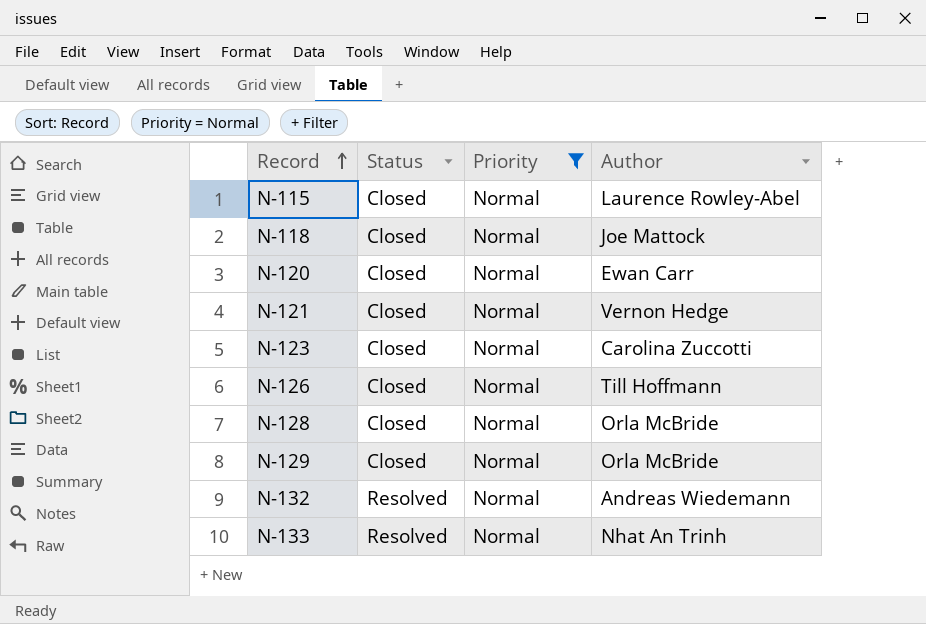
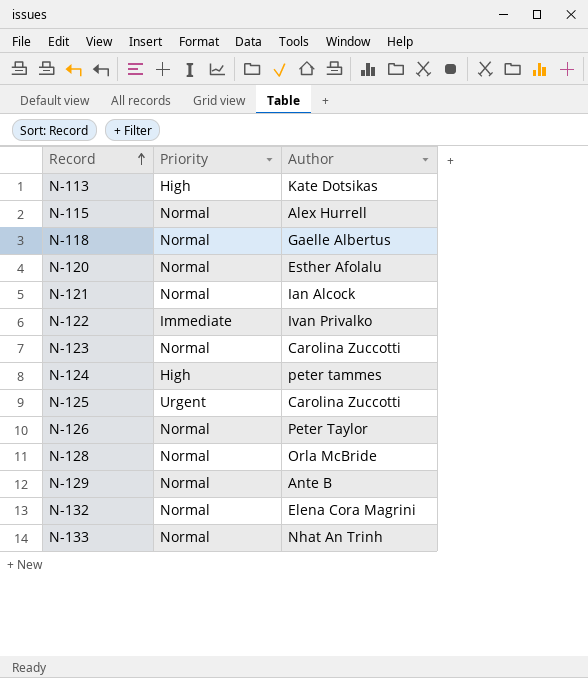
filter: Priority = Normal -> none
column Status | position: 2 -> none
N-115 | Author: Laurence Rowley-Abel -> Alex Hurrell
N-118 | Author: Joe Mattock -> Gaelle Albertus
N-120 | Author: Ewan Carr -> Esther Afolalu
N-121 | Author: Vernon Hedge -> Ian Alcock
N-126 | Author: Till Hoffmann -> Peter Taylor
N-129 | Author: Orla McBride -> Ante B
N-132 | Author: Andreas Wiedemann -> Elena Cora Magrini

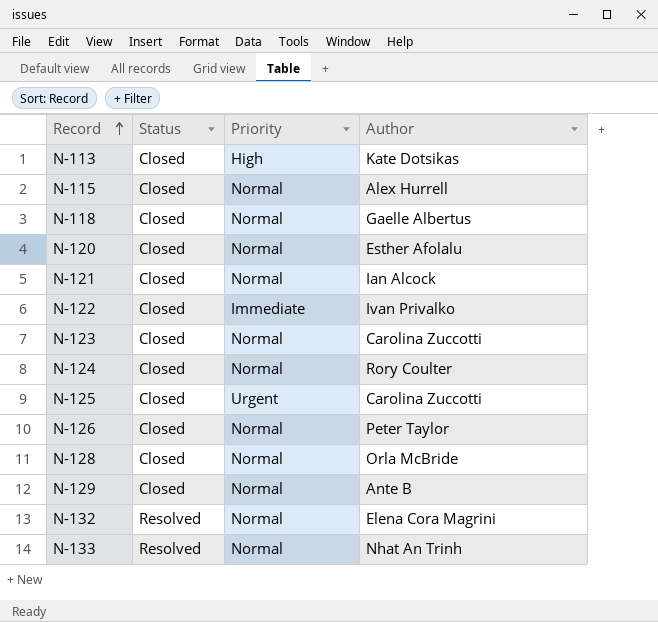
column Status | position: none -> 2
N-124 | Priority: High -> Normal
N-124 | Author: peter tammes -> Rory Coulter

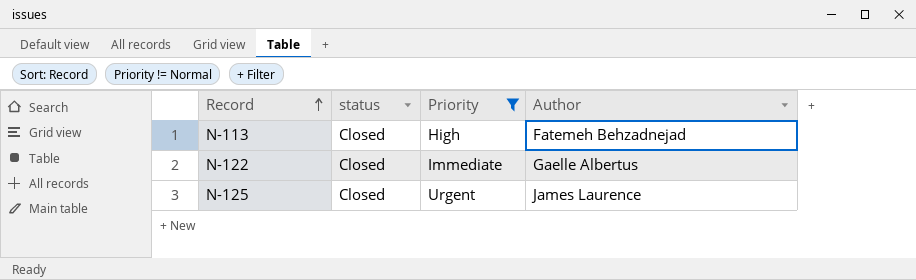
filter: none -> Priority != Normal
column name: Status -> status
N-113 | Author: Kate Dotsikas -> Fatemeh Behzadnejad
N-122 | Author: Ivan Privalko -> Gaelle Albertus
N-125 | Author: Carolina Zuccotti -> James Laurence

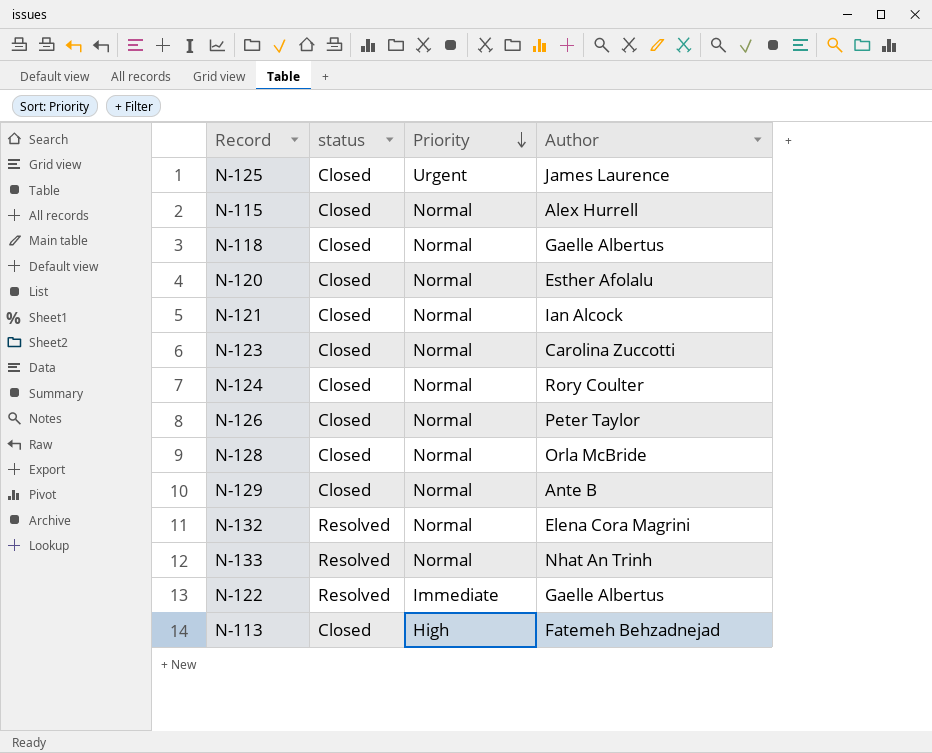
filter: Priority != Normal -> none
row order: Record ascending -> Priority descending
N-122 | status: Closed -> Resolved

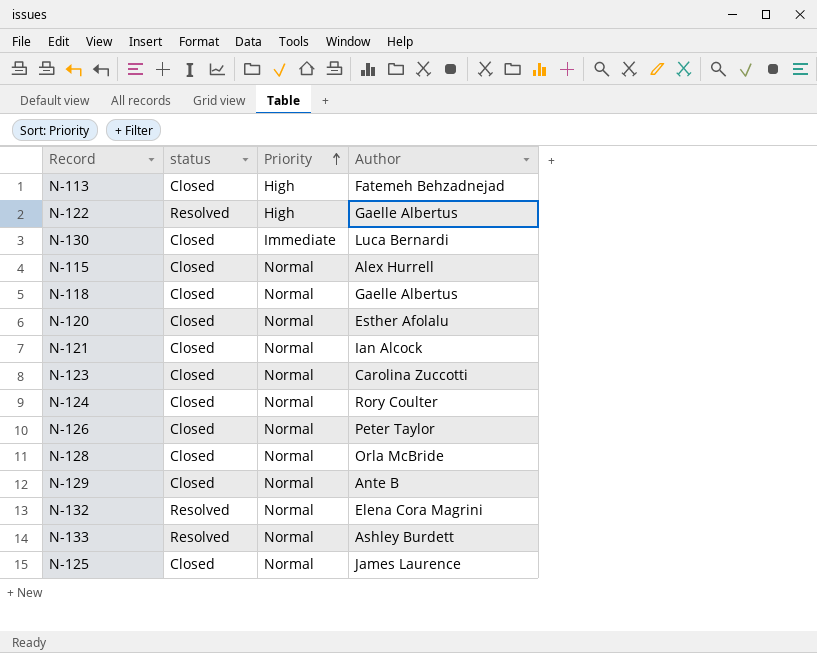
row order: Priority descending -> Priority ascending
N-122 | Priority: Immediate -> High
row N-130: none -> Closed | Immediate | Luca Bernardi
N-133 | Author: Nhat An Trinh -> Ashley Burdett
N-125 | Priority: Urgent -> Normal

